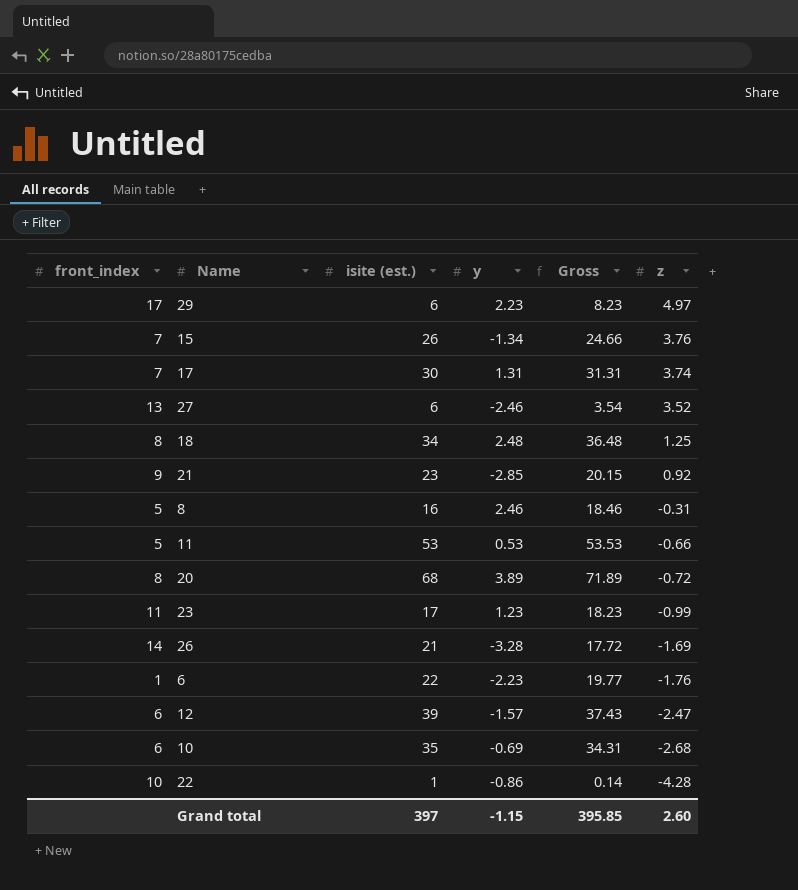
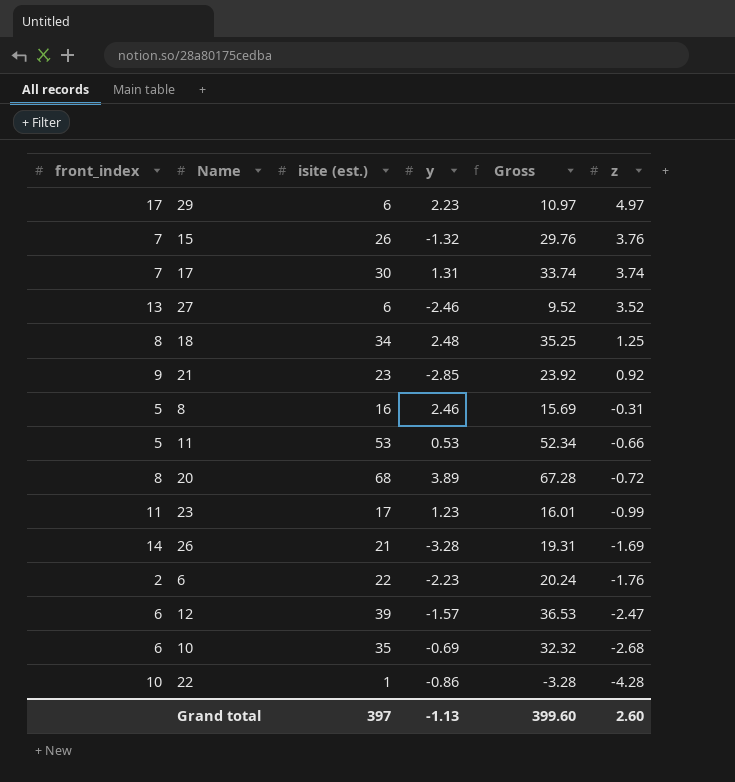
column Gross | formula: [isite (est.)] + [y] -> [isite (est.)] + [z]
15 | y: -1.34 -> -1.32
6 | front_index: 1 -> 2
Grand total | y: -1.15 -> -1.13
Grand total | Gross: 395.85 -> 399.60

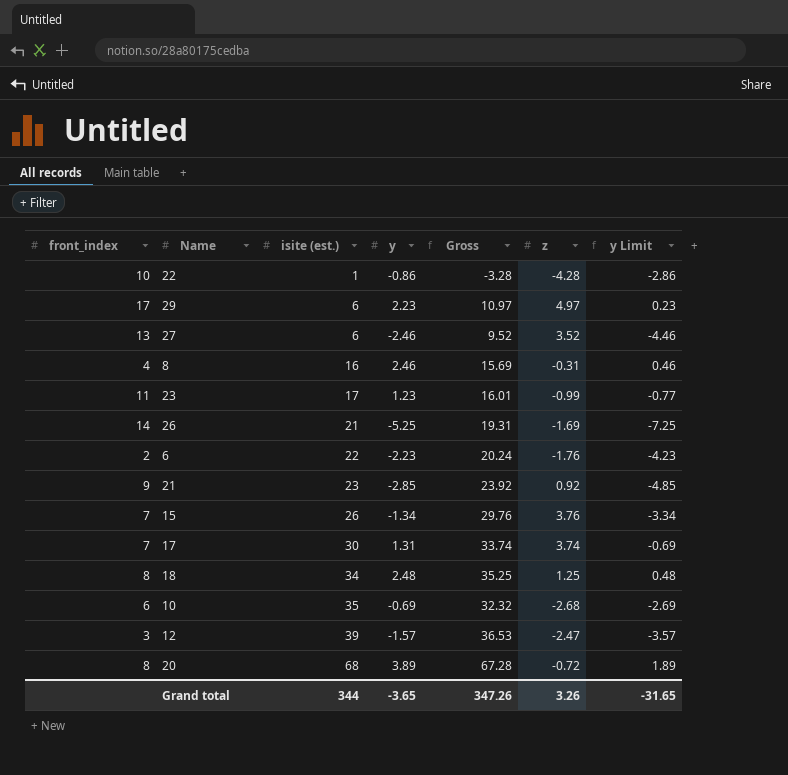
row order: z descending -> isite (est.) ascending
column y Limit | formula: none -> [y] - 2
row 11: 5 | 53 | 0.53 | 52.34 | -0.66 -> none
8 | front_index: 5 -> 4
26 | y: -3.28 -> -5.25
15 | y: -1.32 -> -1.34
12 | front_index: 6 -> 3
Grand total | isite (est.): 397 -> 344
Grand total | y: -1.13 -> -3.65
Grand total | Gross: 399.60 -> 347.26
Grand total | z: 2.60 -> 3.26

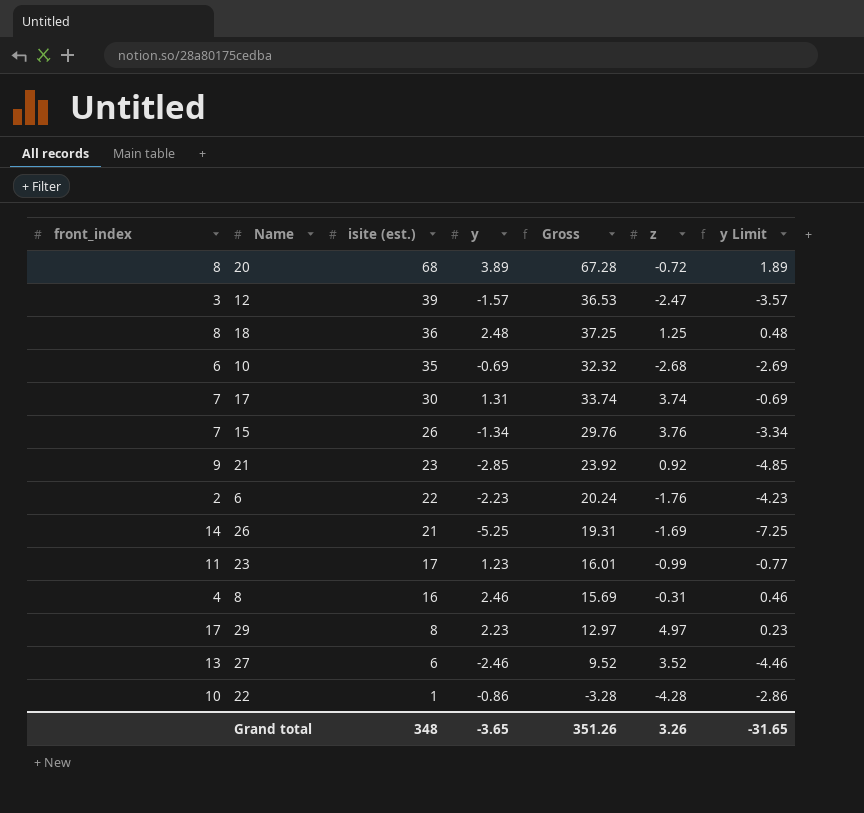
row order: isite (est.) ascending -> isite (est.) descending
18 | isite (est.): 34 -> 36
18 | Gross: 35.25 -> 37.25
29 | isite (est.): 6 -> 8
29 | Gross: 10.97 -> 12.97
Grand total | isite (est.): 344 -> 348
Grand total | Gross: 347.26 -> 351.26

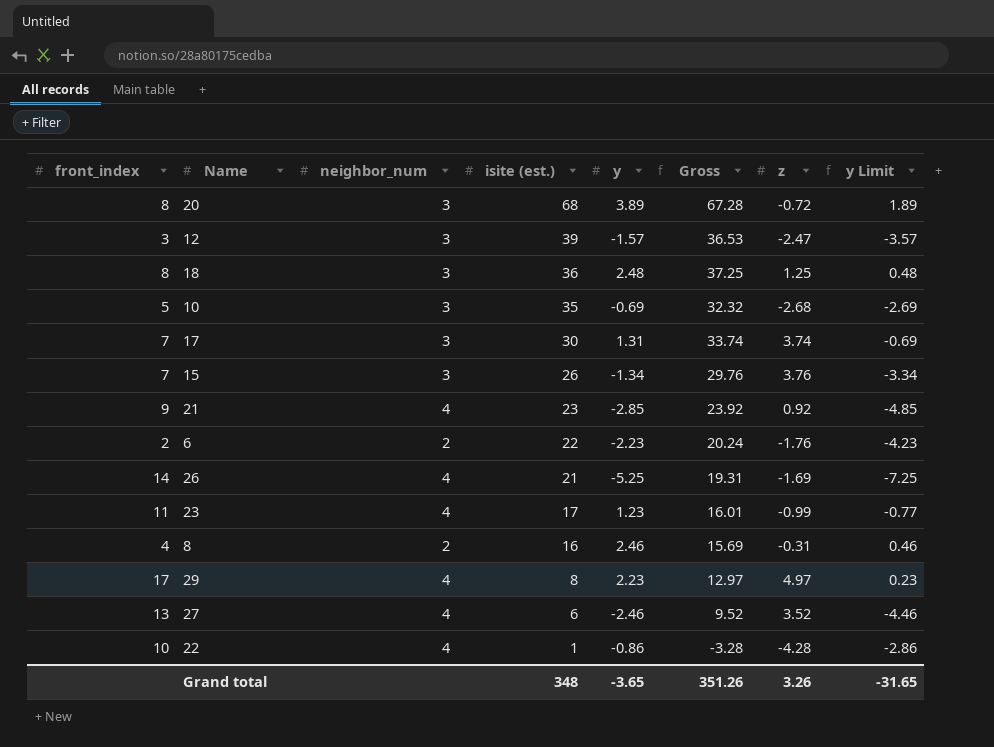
column neighbor_num | position: none -> 3
10 | front_index: 6 -> 5

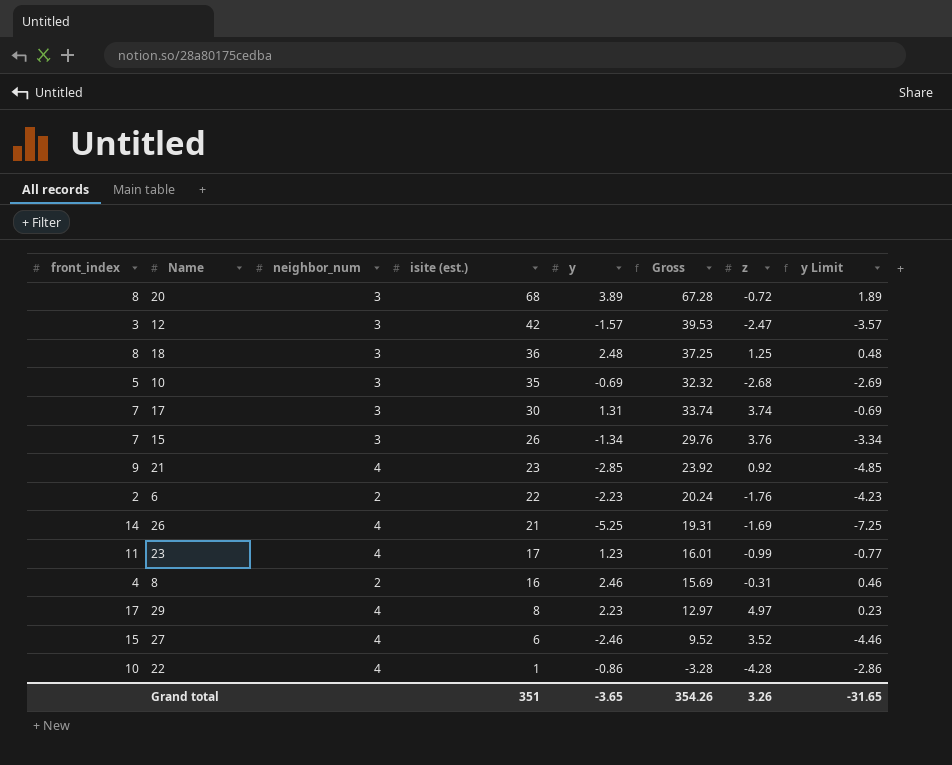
12 | isite (est.): 39 -> 42
12 | Gross: 36.53 -> 39.53
27 | front_index: 13 -> 15
Grand total | isite (est.): 348 -> 351
Grand total | Gross: 351.26 -> 354.26

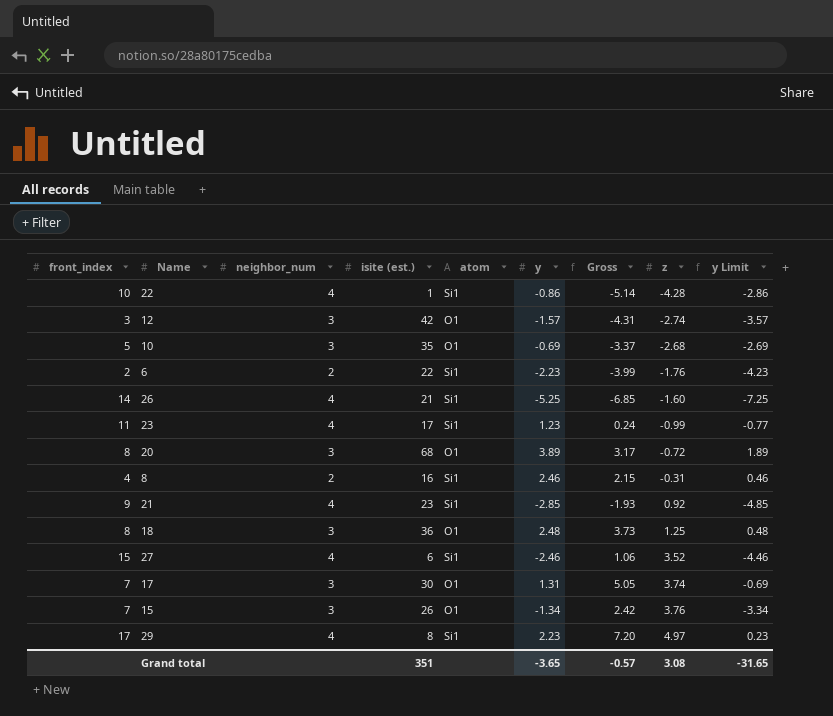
row order: isite (est.) descending -> z ascending
column atom | position: none -> 5
column Gross | formula: [isite (est.)] + [z] -> [y] + [z]
12 | z: -2.47 -> -2.74
26 | z: -1.69 -> -1.60
Grand total | Gross: 354.26 -> -0.57
Grand total | z: 3.26 -> 3.08

